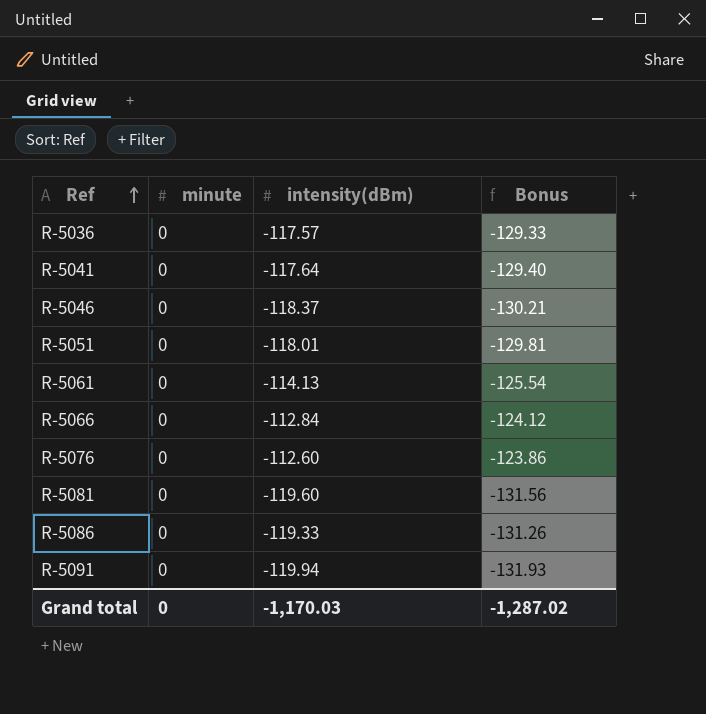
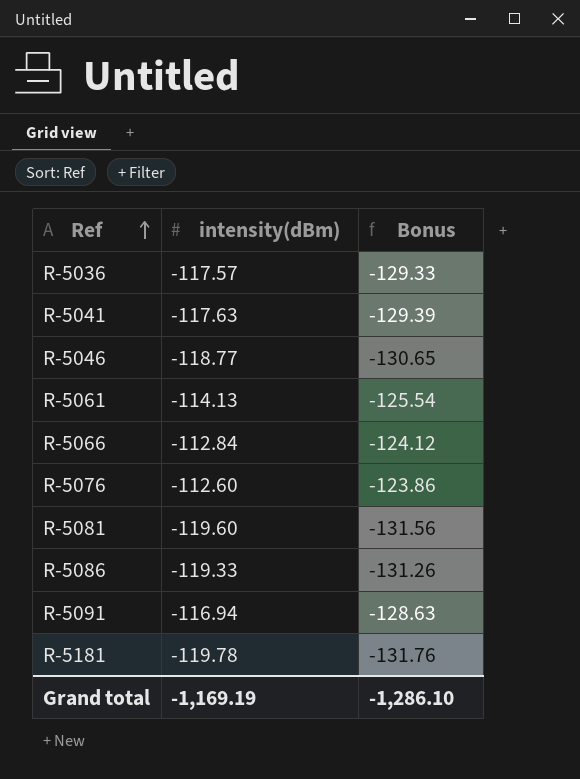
column minute | position: 2 -> none
row R-5051: 0 | -118.01 | -129.81 -> none
R-5041 | intensity(dBm): -117.64 -> -117.63
R-5041 | Bonus: -129.40 -> -129.39
R-5046 | intensity(dBm): -118.37 -> -118.77
R-5046 | Bonus: -130.21 -> -130.65
R-5091 | intensity(dBm): -119.94 -> -116.94
R-5091 | Bonus: -131.93 -> -128.63
row R-5181: none -> -119.78 | -131.76
Grand total | intensity(dBm): -1,170.03 -> -1,169.19
Grand total | Bonus: -1,287.02 -> -1,286.10

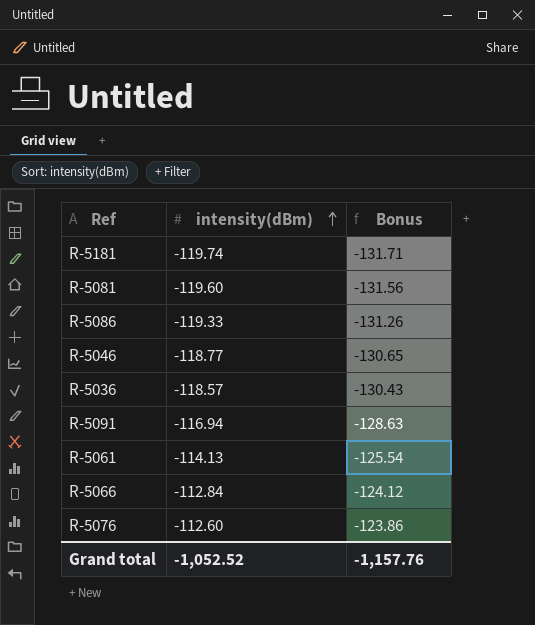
row order: Ref ascending -> intensity(dBm) ascending
row R-5041: -117.63 | -129.39 -> none
R-5181 | intensity(dBm): -119.78 -> -119.74
R-5181 | Bonus: -131.76 -> -131.71
R-5036 | intensity(dBm): -117.57 -> -118.57
R-5036 | Bonus: -129.33 -> -130.43
Grand total | intensity(dBm): -1,169.19 -> -1,052.52
Grand total | Bonus: -1,286.10 -> -1,157.76

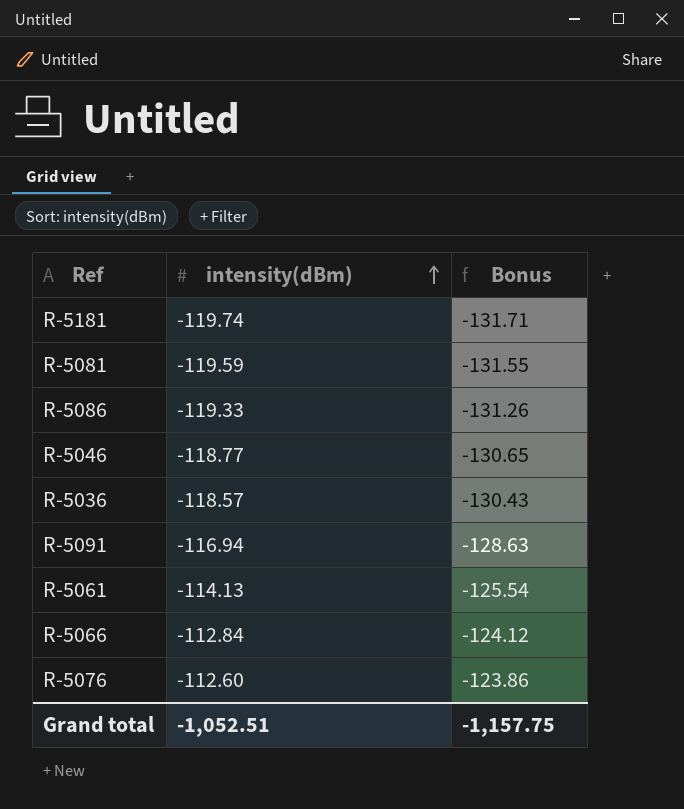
R-5081 | intensity(dBm): -119.60 -> -119.59
R-5081 | Bonus: -131.56 -> -131.55
Grand total | intensity(dBm): -1,052.52 -> -1,052.51
Grand total | Bonus: -1,157.76 -> -1,157.75

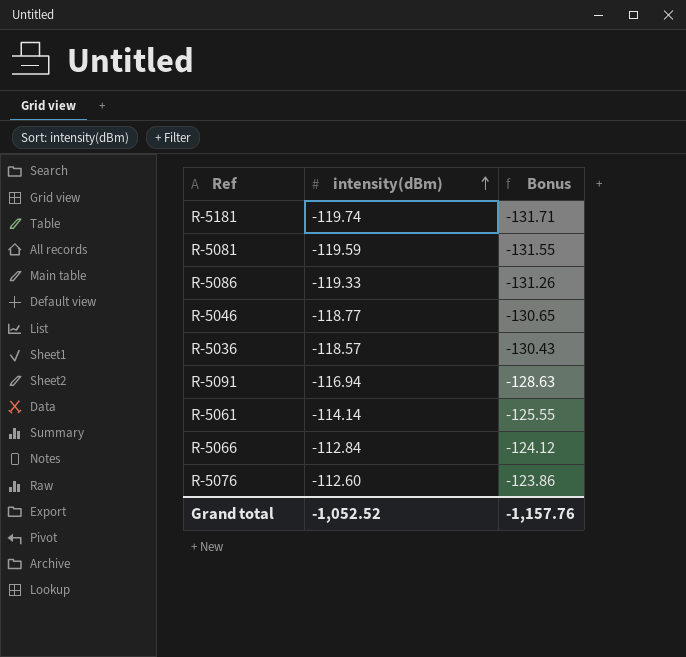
R-5061 | intensity(dBm): -114.13 -> -114.14
R-5061 | Bonus: -125.54 -> -125.55
Grand total | intensity(dBm): -1,052.51 -> -1,052.52
Grand total | Bonus: -1,157.75 -> -1,157.76

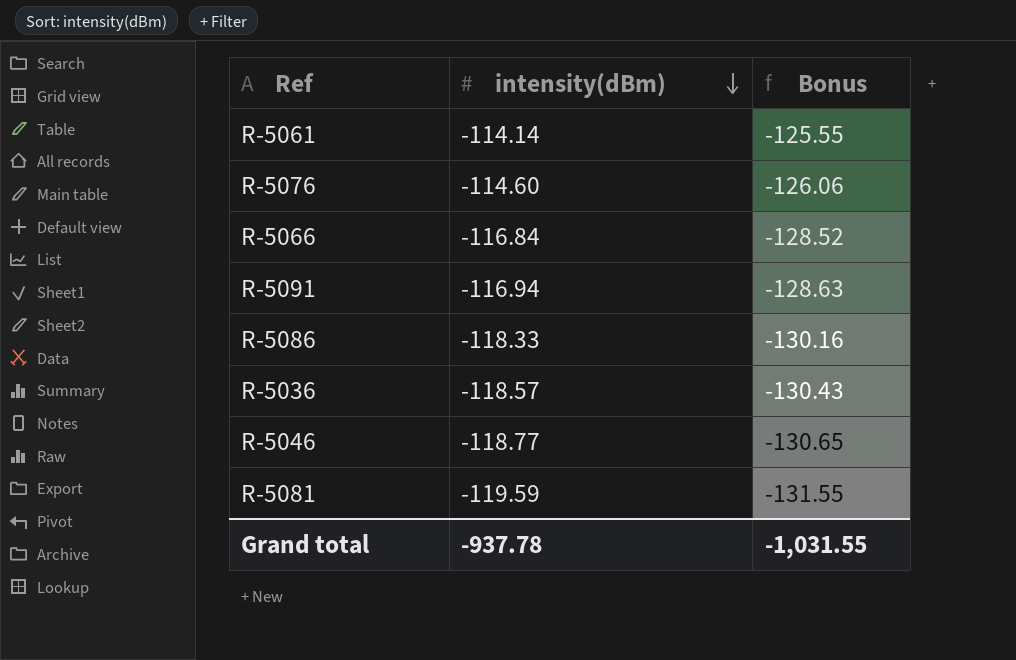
row order: intensity(dBm) ascending -> intensity(dBm) descending
row R-5181: -119.74 | -131.71 -> none
R-5076 | intensity(dBm): -112.60 -> -114.60
R-5076 | Bonus: -123.86 -> -126.06
R-5066 | intensity(dBm): -112.84 -> -116.84
R-5066 | Bonus: -124.12 -> -128.52
R-5086 | intensity(dBm): -119.33 -> -118.33
R-5086 | Bonus: -131.26 -> -130.16
Grand total | intensity(dBm): -1,052.52 -> -937.78
Grand total | Bonus: -1,157.76 -> -1,031.55

